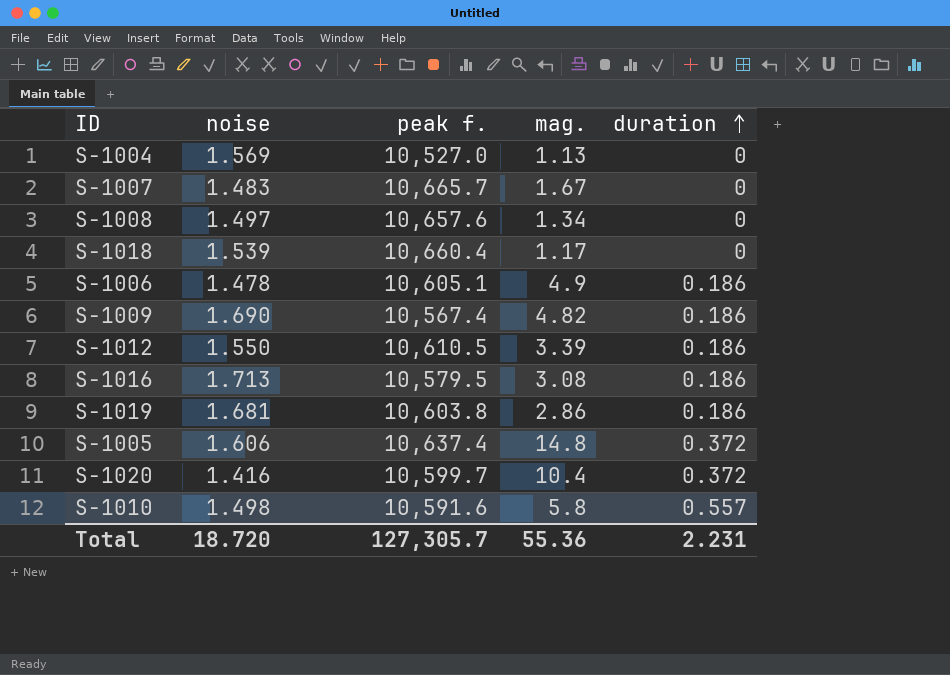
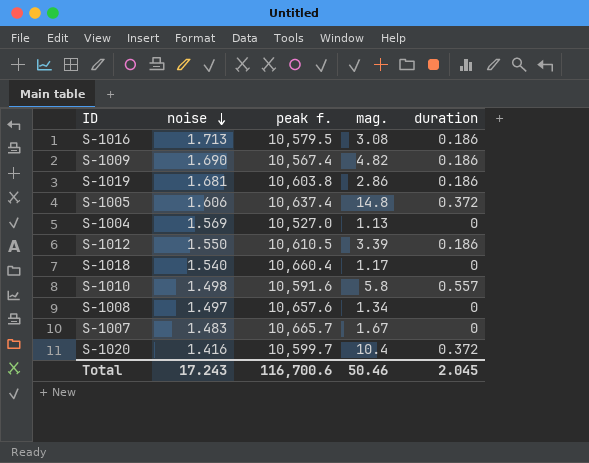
row order: duration ascending -> noise descending
row S-1006: 1.478 | 10,605.1 | 4.9 | 0.186 -> none
S-1018 | noise: 1.539 -> 1.540
Total | noise: 18.720 -> 17.243
Total | peak f.: 127,305.7 -> 116,700.6
Total | mag.: 55.36 -> 50.46
Total | duration: 2.231 -> 2.045

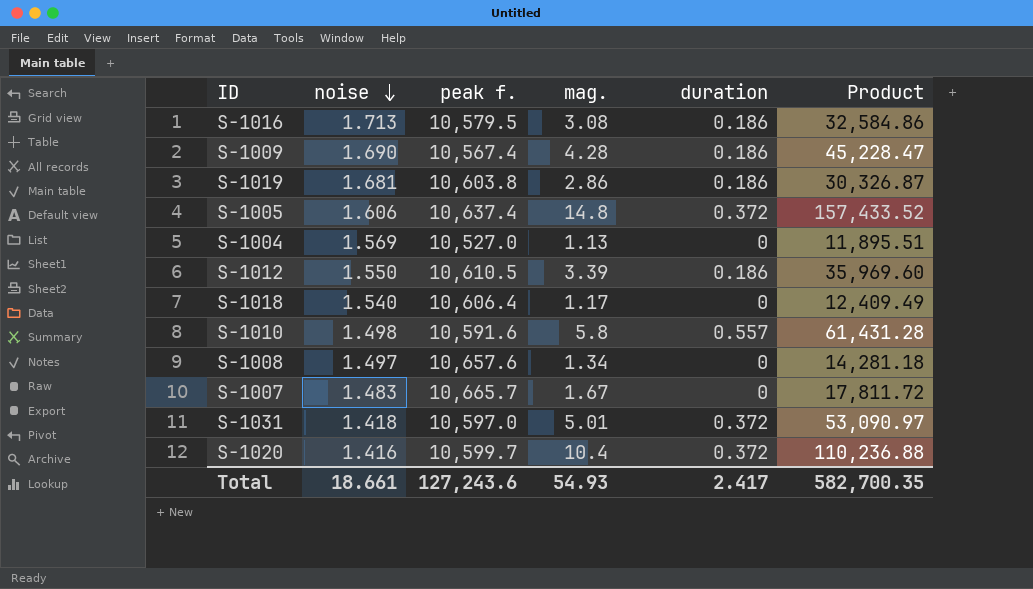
column Product | formula: none -> [peak f.] * [mag.]
S-1009 | mag.: 4.82 -> 4.28
S-1018 | peak f.: 10,660.4 -> 10,606.4
row S-1031: none -> 1.418 | 10,597.0 | 5.01 | 0.372 | 53,090.97
Total | noise: 17.243 -> 18.661
Total | peak f.: 116,700.6 -> 127,243.6
Total | mag.: 50.46 -> 54.93
Total | duration: 2.045 -> 2.417

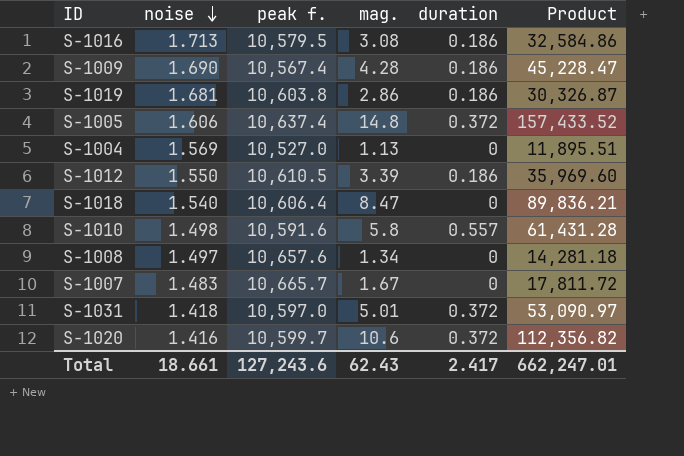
S-1018 | mag.: 1.17 -> 8.47
S-1018 | Product: 12,409.49 -> 89,836.21
S-1020 | mag.: 10.4 -> 10.6
S-1020 | Product: 110,236.88 -> 112,356.82
Total | mag.: 54.93 -> 62.43
Total | Product: 582,700.35 -> 662,247.01

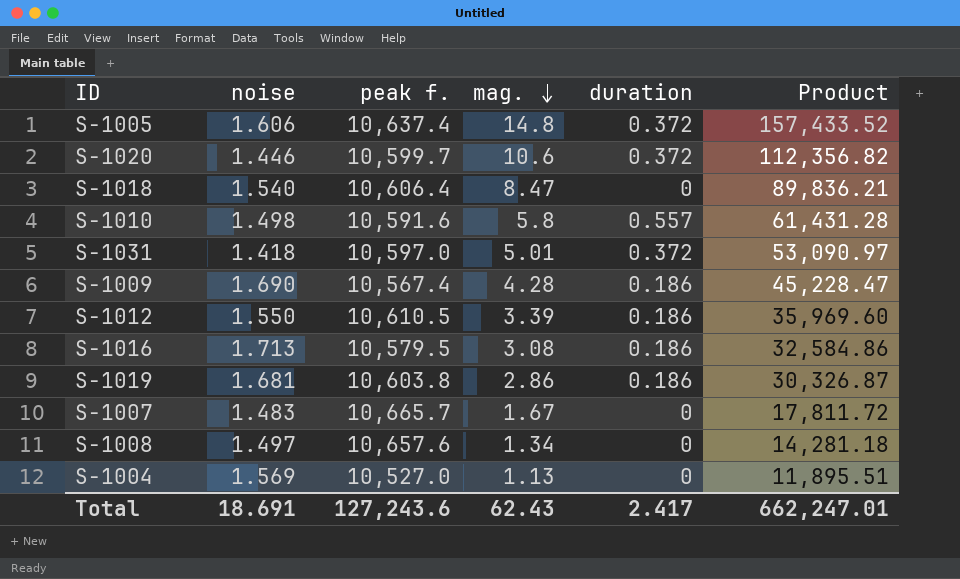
row order: noise descending -> mag. descending
S-1020 | noise: 1.416 -> 1.446
Total | noise: 18.661 -> 18.691

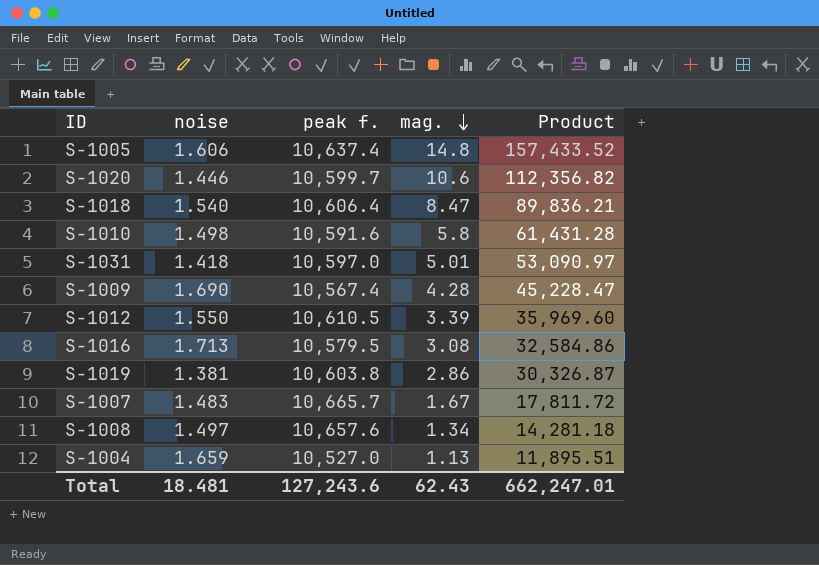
column duration | position: 5 -> none
S-1019 | noise: 1.681 -> 1.381
S-1004 | noise: 1.569 -> 1.659
Total | noise: 18.691 -> 18.481

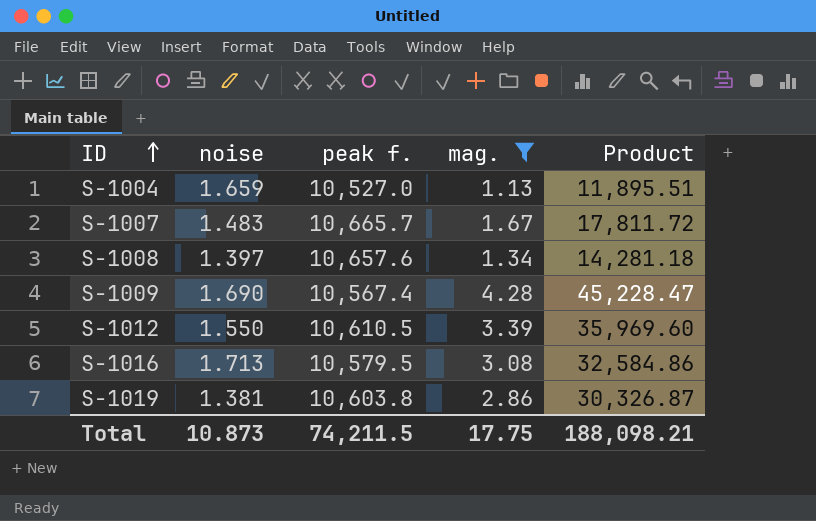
filter: none -> mag. <= 4.28
row order: mag. descending -> ID ascending
S-1008 | noise: 1.497 -> 1.397
Total | noise: 18.481 -> 10.873
Total | peak f.: 127,243.6 -> 74,211.5
Total | mag.: 62.43 -> 17.75
Total | Product: 662,247.01 -> 188,098.21

